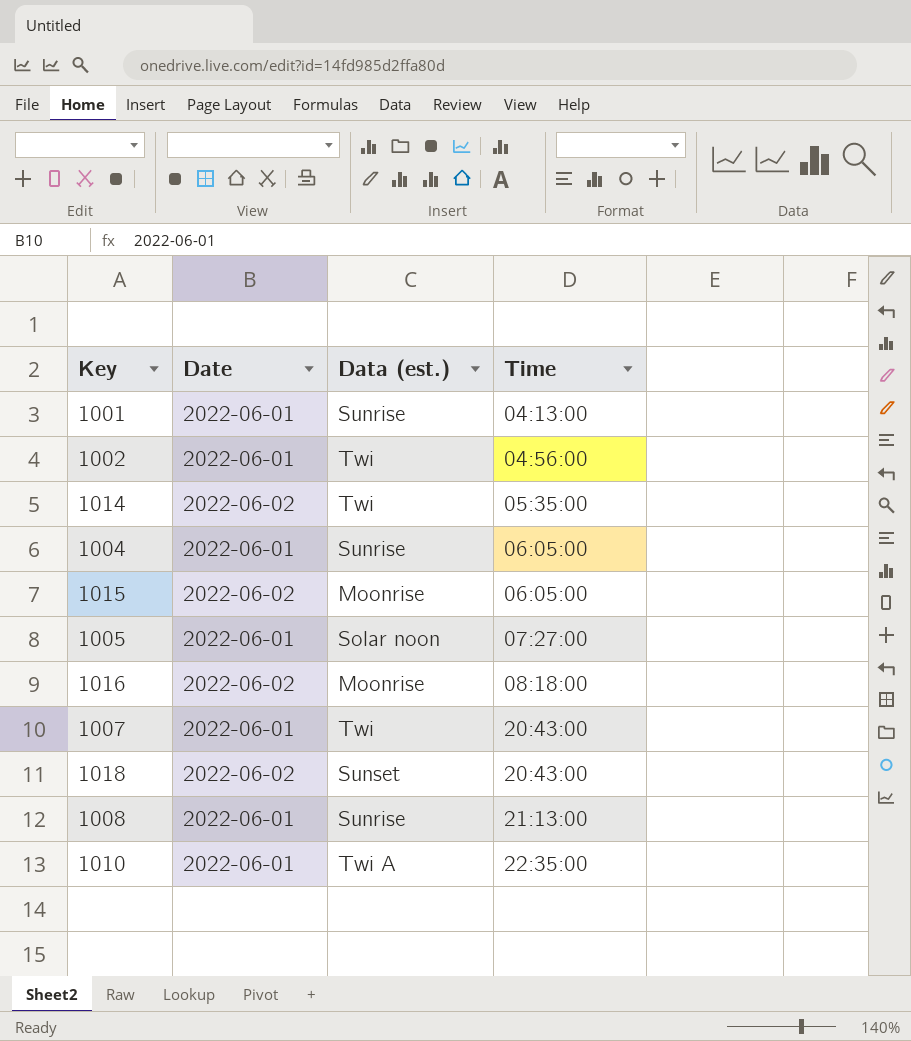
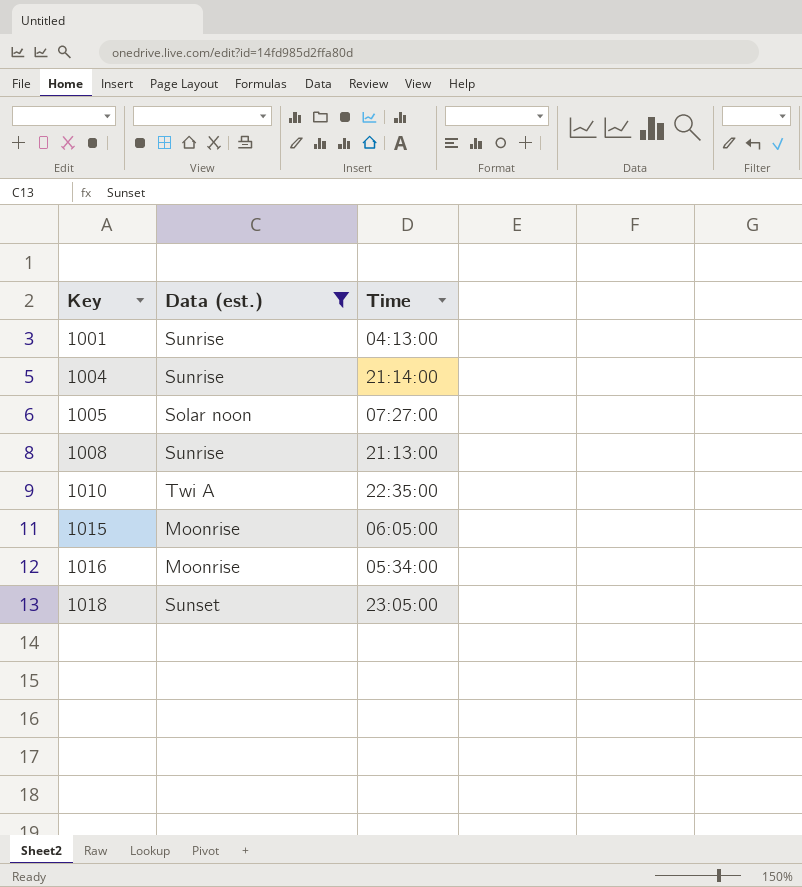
filter: none -> Data (est.) != Twi
row order: Time ascending -> Key ascending
column Date | position: 2 -> none
1004 | Time: 06:05:00 -> 21:14:00
1016 | Time: 08:18:00 -> 05:34:00
1018 | Time: 20:43:00 -> 23:05:00

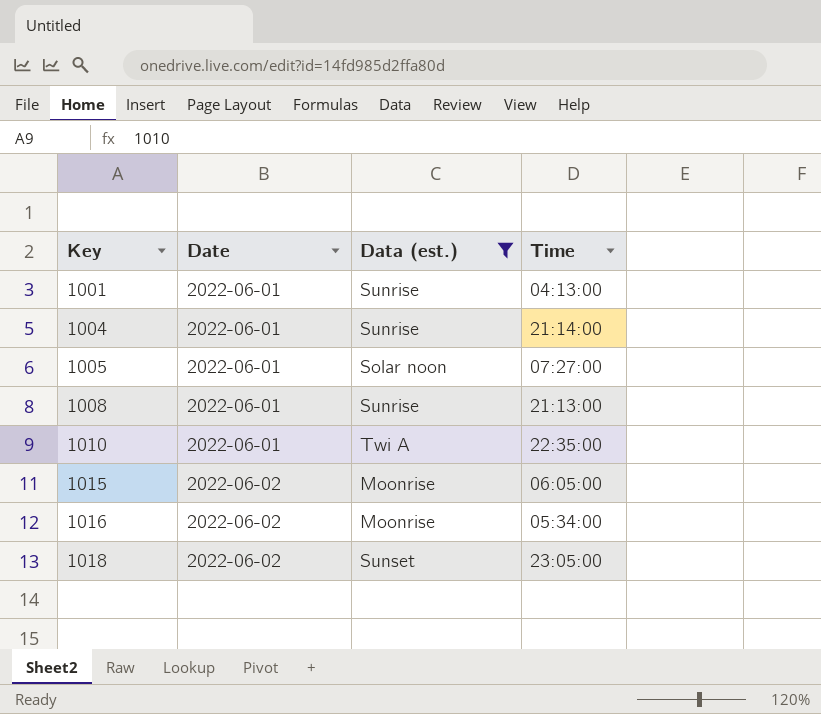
column Date | position: none -> 2

